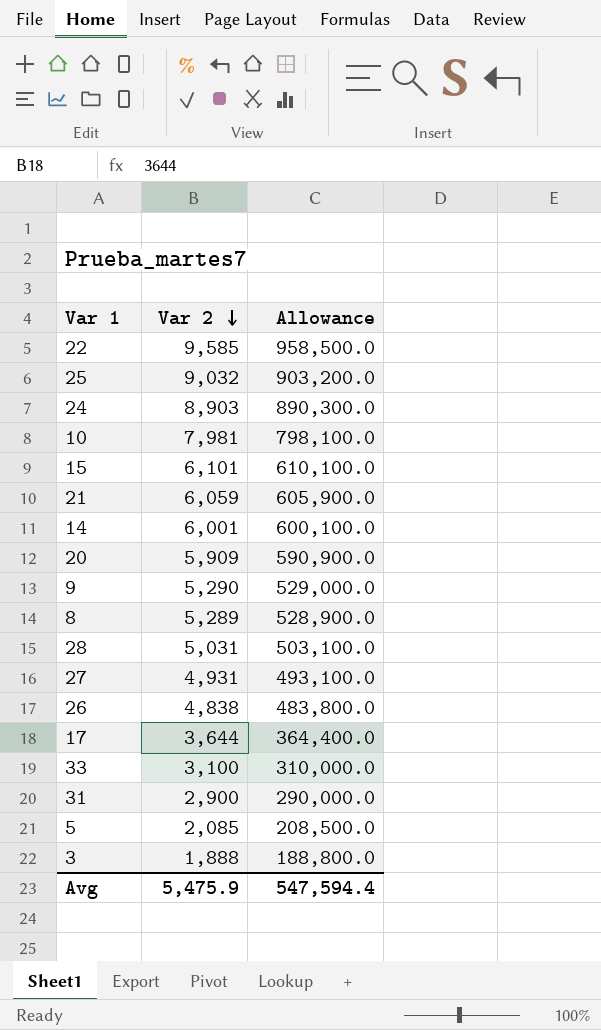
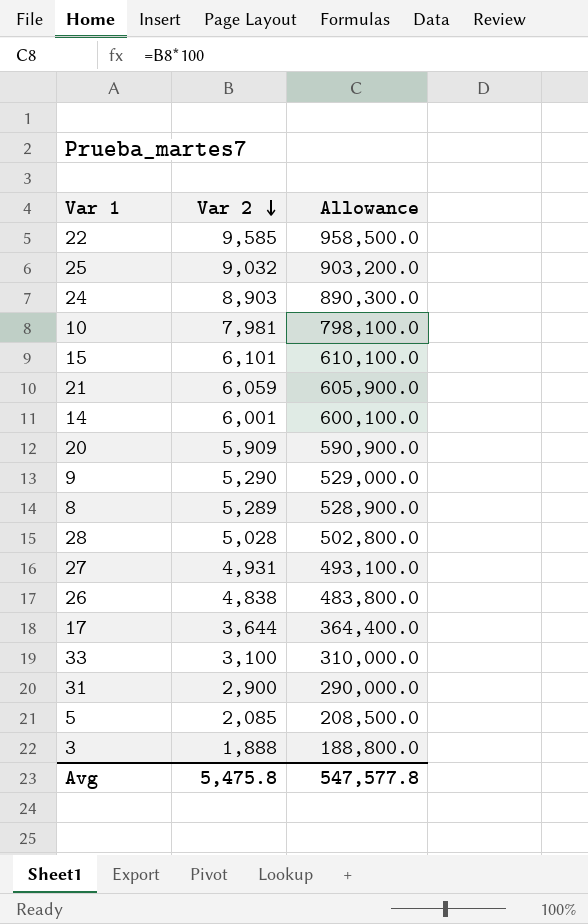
28 | Var 2: 5,031 -> 5,028
28 | Allowance: 503,100.0 -> 502,800.0
Avg | Var 2: 5,475.9 -> 5,475.8
Avg | Allowance: 547,594.4 -> 547,577.8

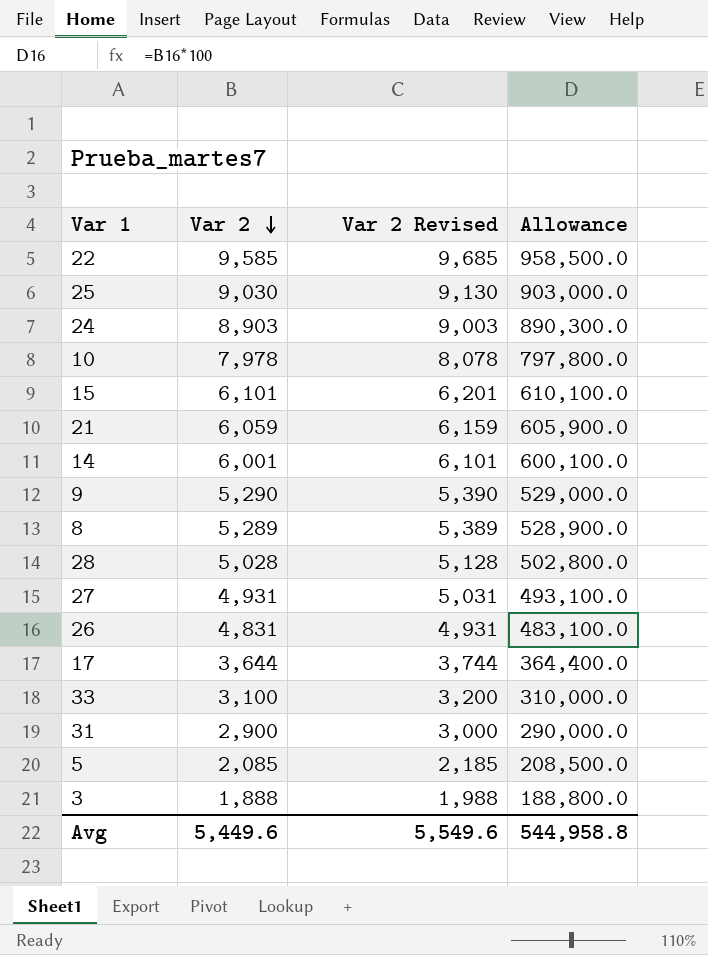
column Var 2 Revised | formula: none -> [Var 2] + 100
row 20: 5,909 | 590,900.0 -> none
25 | Var 2: 9,032 -> 9,030
25 | Allowance: 903,200.0 -> 903,000.0
10 | Var 2: 7,981 -> 7,978
10 | Allowance: 798,100.0 -> 797,800.0
26 | Var 2: 4,838 -> 4,831
26 | Allowance: 483,800.0 -> 483,100.0
Avg | Var 2: 5,475.8 -> 5,449.6
Avg | Allowance: 547,577.8 -> 544,958.8

